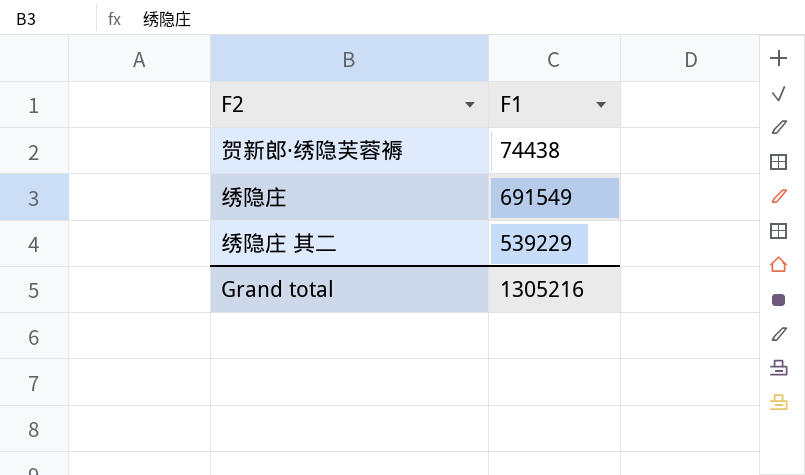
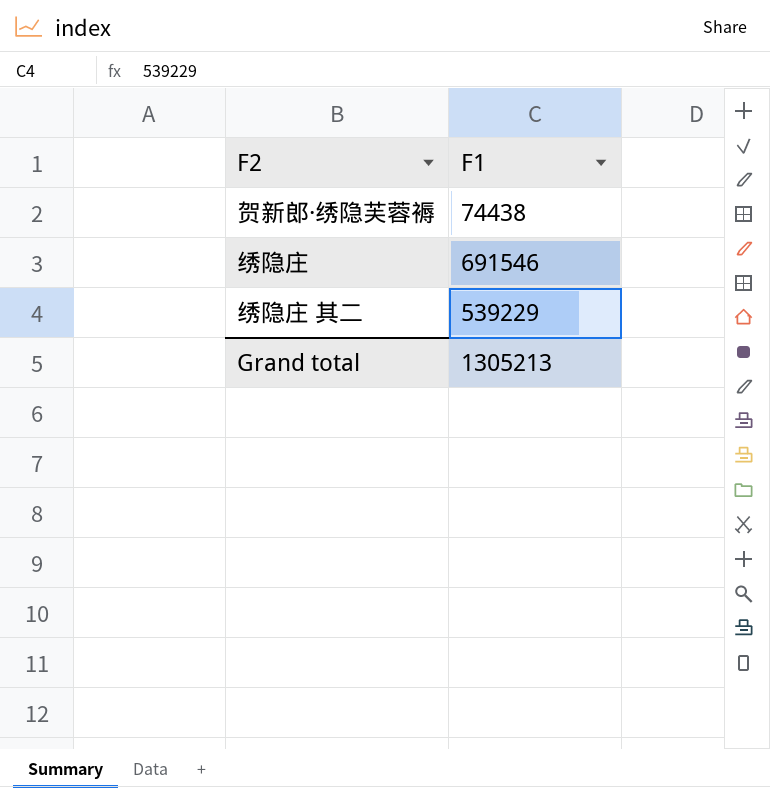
绣隐庄 | F1: 691549 -> 691546
Grand total | F1: 1305216 -> 1305213

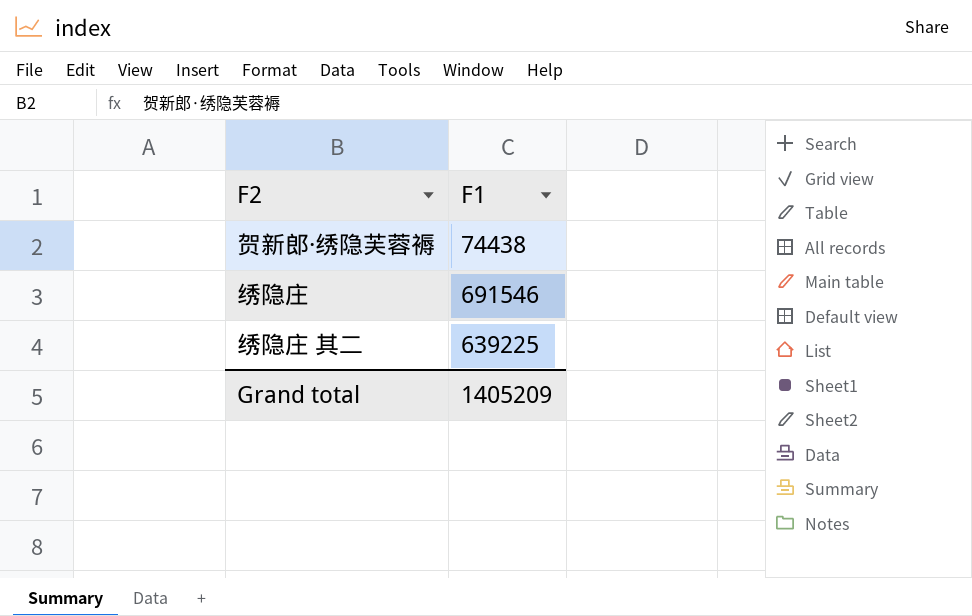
绣隐庄 其二 | F1: 539229 -> 639225
Grand total | F1: 1305213 -> 1405209

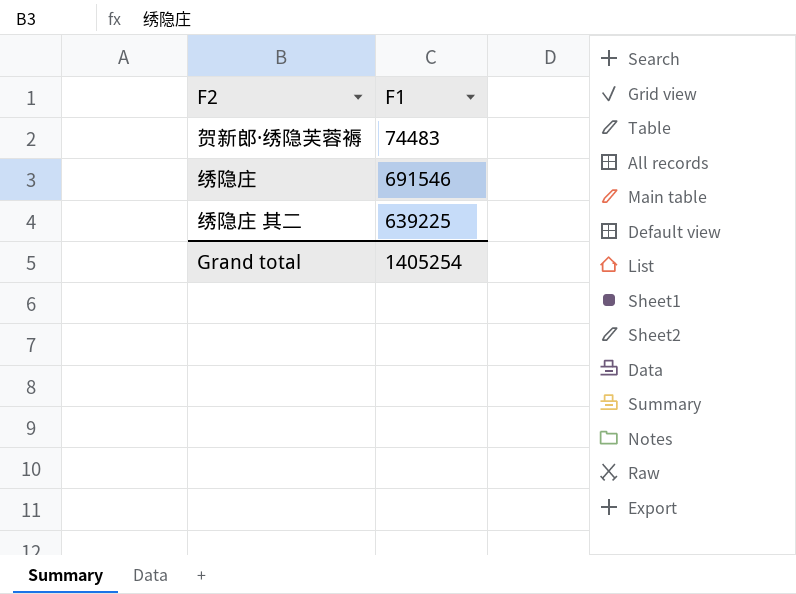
贺新郎·绣隐芙蓉褥 | F1: 74438 -> 74483
Grand total | F1: 1405209 -> 1405254

